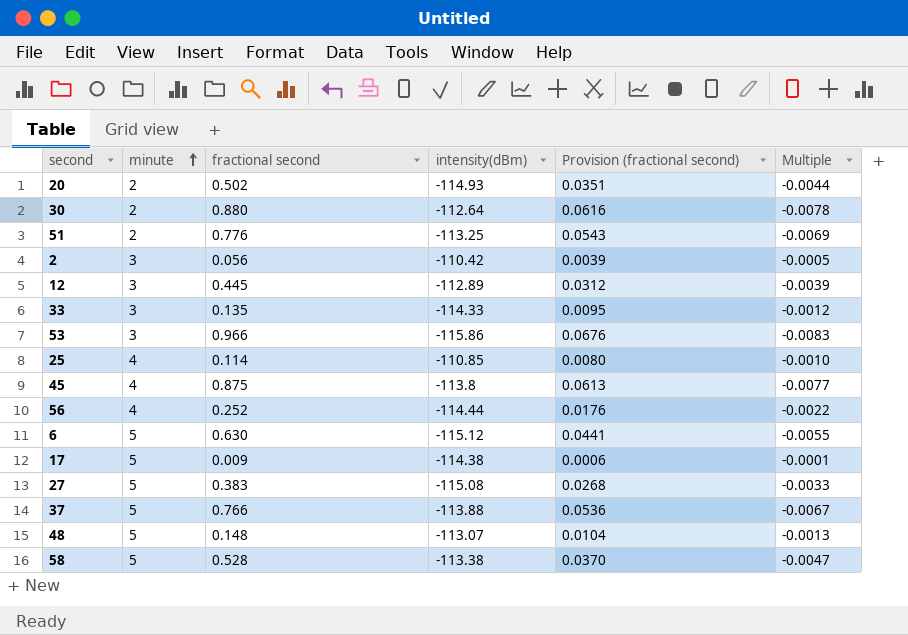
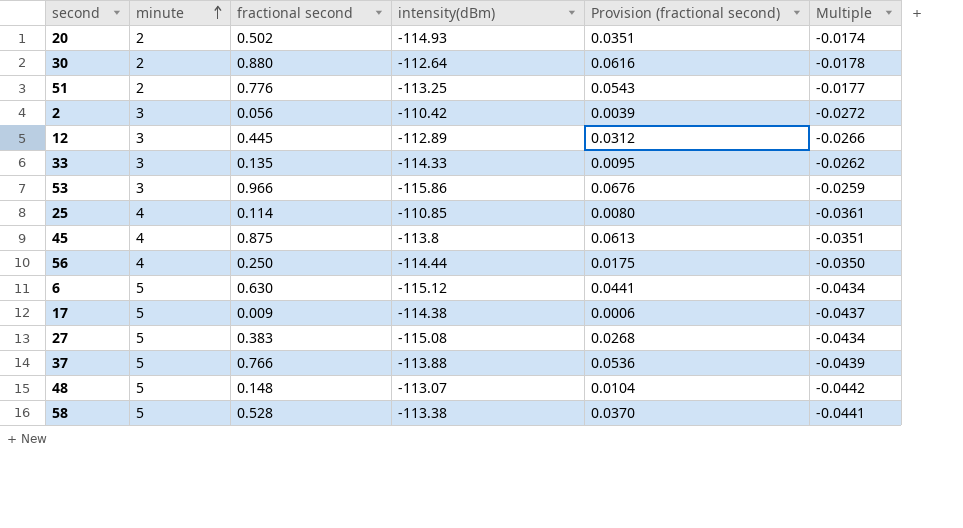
column Multiple | formula: [fractional second] / [intensity(dBm)] -> [minute] / [intensity(dBm)]
56 | fractional second: 0.252 -> 0.250
56 | Provision (fractional second): 0.0176 -> 0.0175

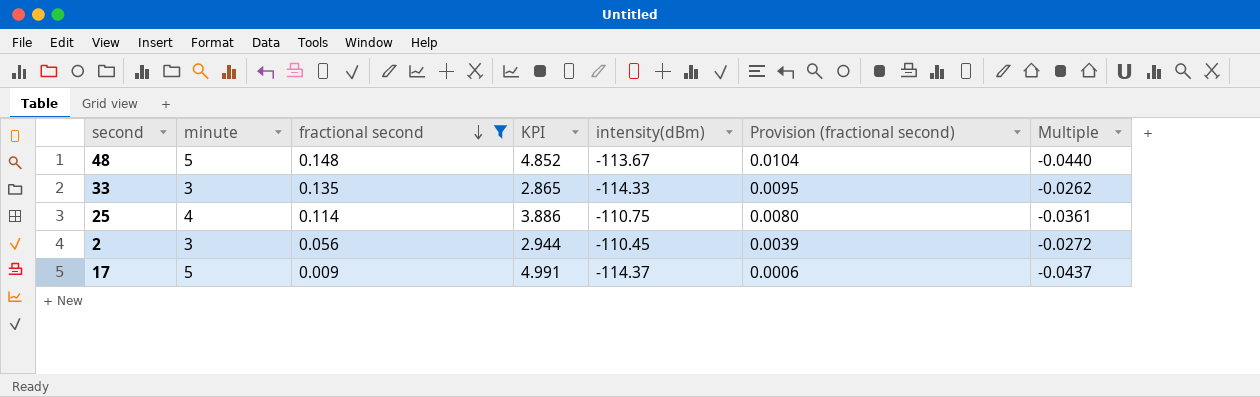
filter: none -> fractional second <= 0.148
row order: minute ascending -> fractional second descending
column KPI | formula: none -> [minute] - [fractional second]
48 | intensity(dBm): -113.07 -> -113.67
48 | Multiple: -0.0442 -> -0.0440
25 | intensity(dBm): -110.85 -> -110.75
2 | intensity(dBm): -110.42 -> -110.45
17 | intensity(dBm): -114.38 -> -114.37

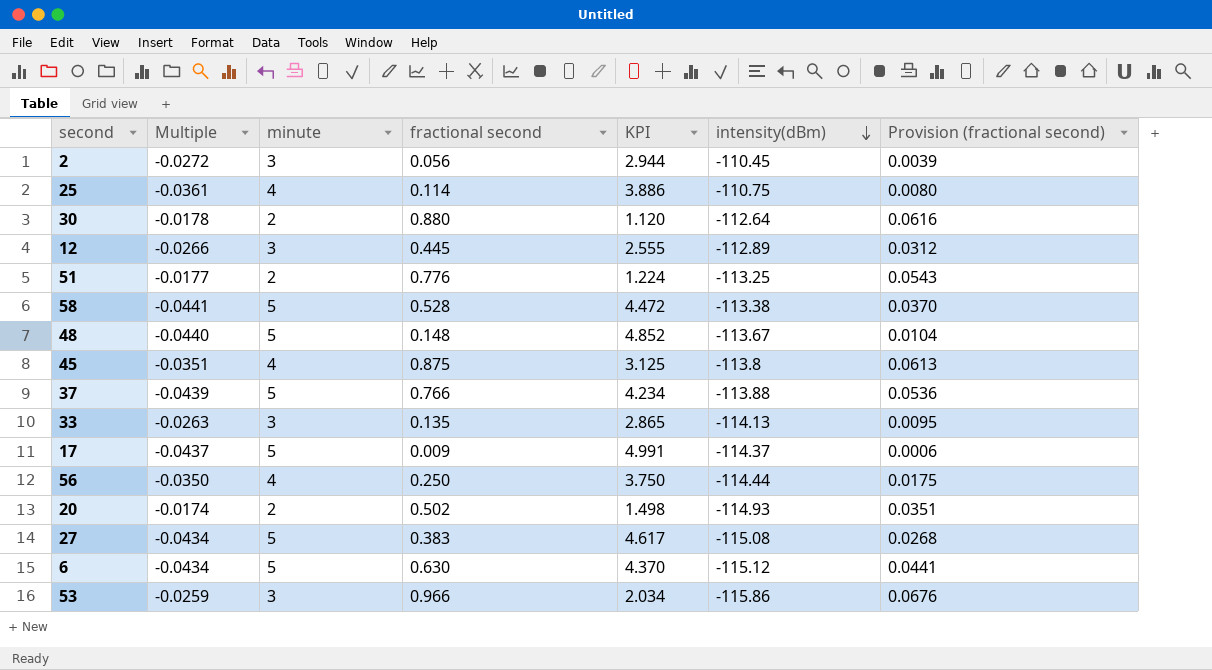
filter: fractional second <= 0.148 -> none
row order: fractional second descending -> intensity(dBm) descending
column Multiple | position: 7 -> 2
33 | Multiple: -0.0262 -> -0.0263
33 | intensity(dBm): -114.33 -> -114.13

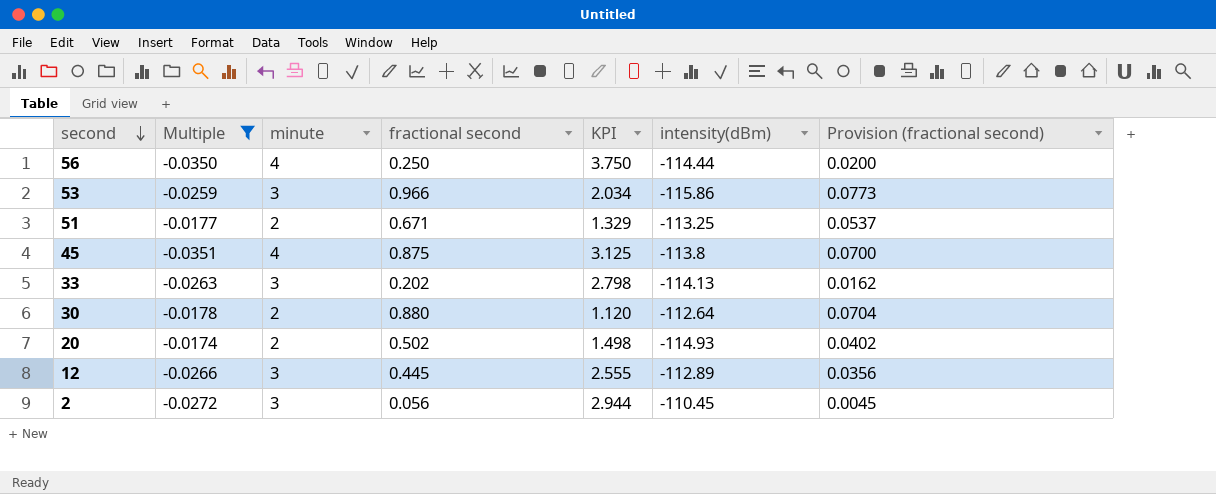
filter: none -> Multiple >= -0.0351
row order: intensity(dBm) descending -> second descending
column Provision (fractional second) | formula: [fractional second] * 0.07 -> [fractional second] * 0.08
51 | fractional second: 0.776 -> 0.671
51 | KPI: 1.224 -> 1.329
33 | fractional second: 0.135 -> 0.202
33 | KPI: 2.865 -> 2.798

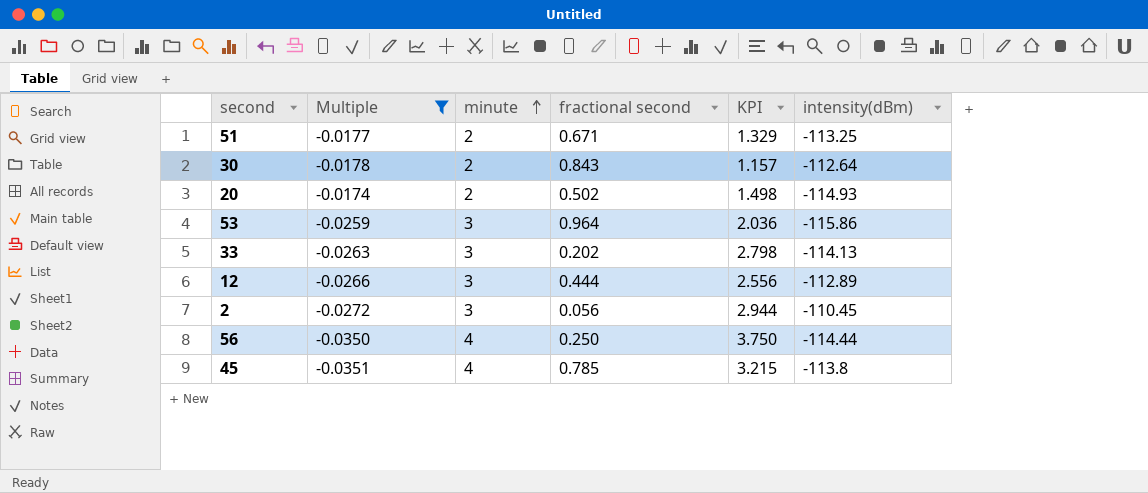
row order: second descending -> minute ascending
column Provision (fractional second) | formula: [fractional second] * 0.08 -> none
30 | fractional second: 0.880 -> 0.843
30 | KPI: 1.120 -> 1.157
53 | fractional second: 0.966 -> 0.964
53 | KPI: 2.034 -> 2.036
12 | fractional second: 0.445 -> 0.444
12 | KPI: 2.555 -> 2.556
45 | fractional second: 0.875 -> 0.785
45 | KPI: 3.125 -> 3.215

